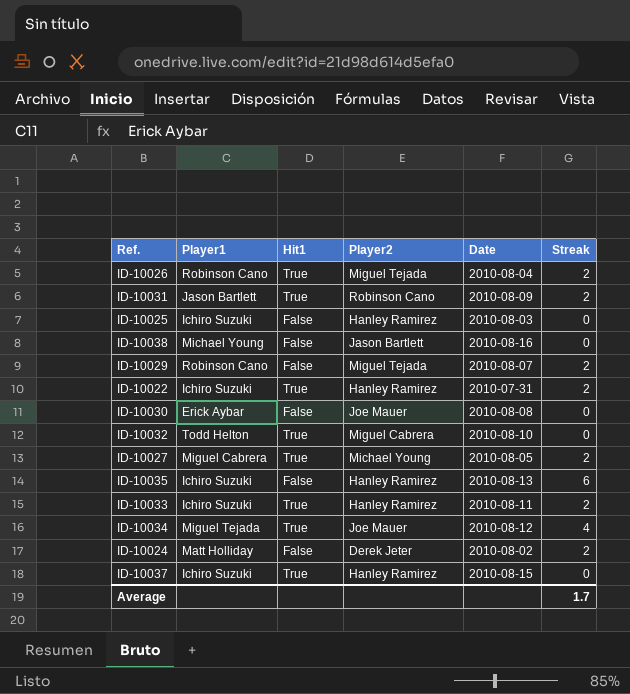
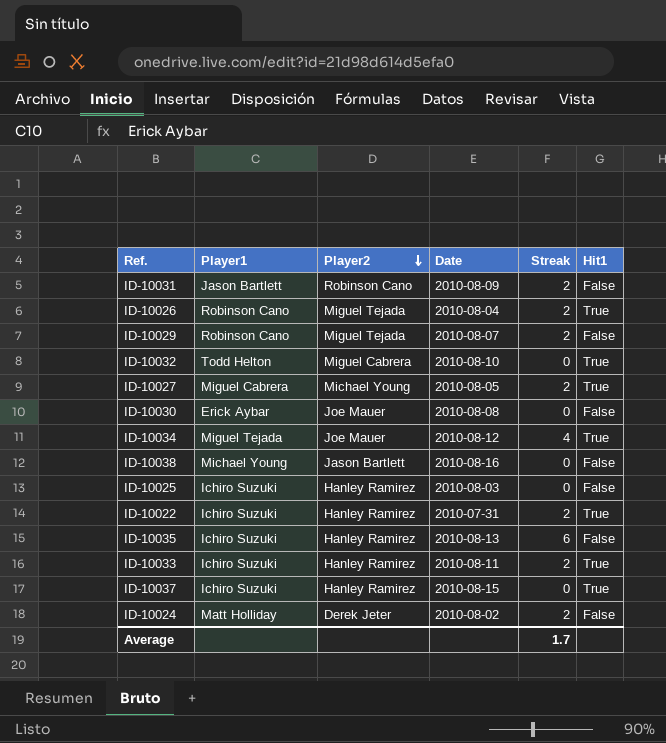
row order: none -> Player2 descending
column Hit1 | position: 3 -> 6
ID-10031 | Hit1: True -> False

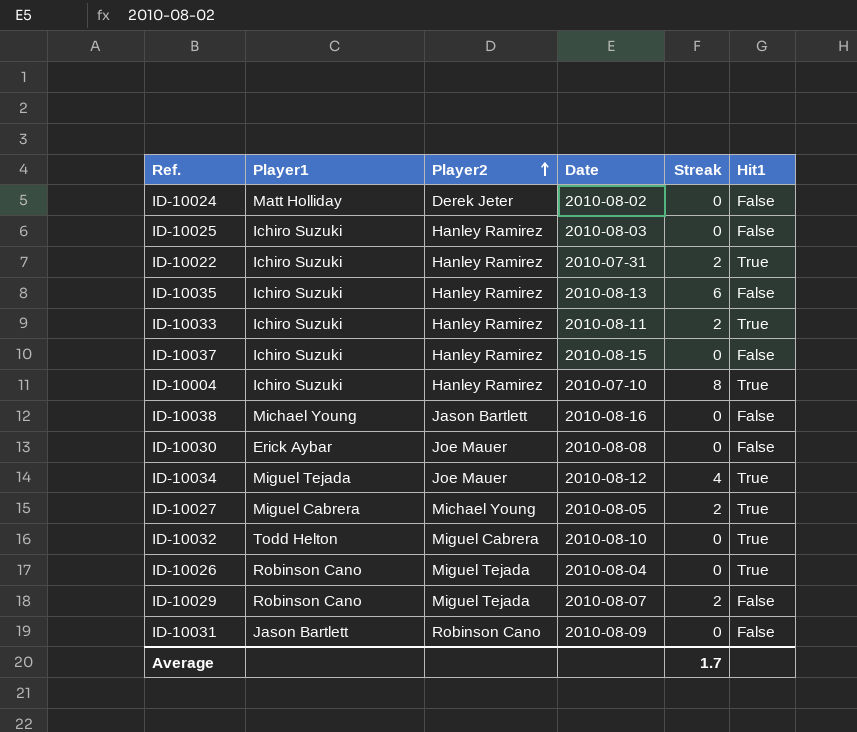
row order: Player2 descending -> Player2 ascending
ID-10024 | Streak: 2 -> 0
ID-10037 | Hit1: True -> False
row ID-10004: none -> Ichiro Suzuki | Hanley Ramirez | 2010-07-10 | 8 | True
ID-10026 | Streak: 2 -> 0
ID-10031 | Streak: 2 -> 0

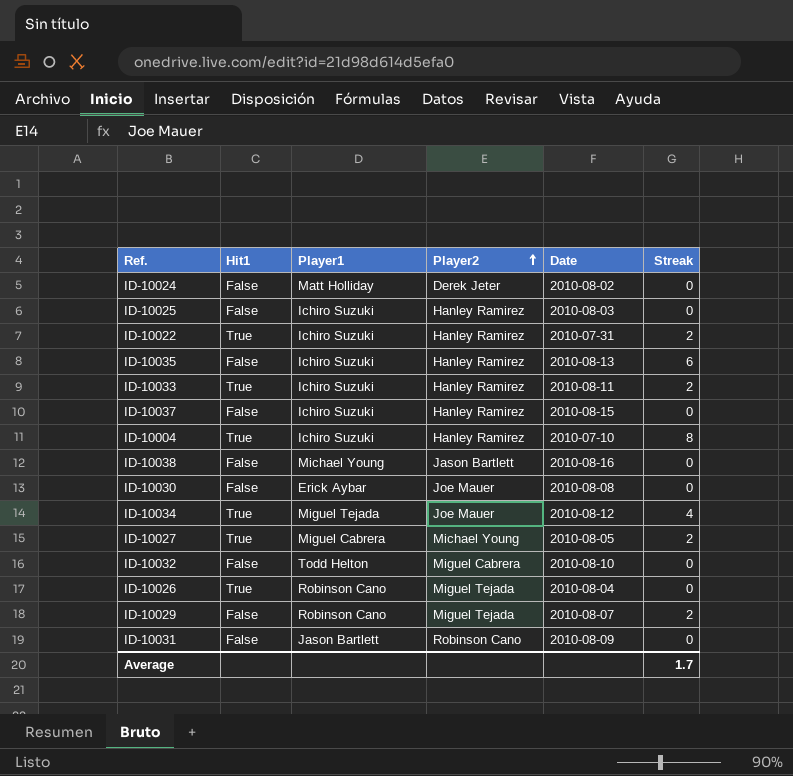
column Hit1 | position: 6 -> 2
ID-10032 | Hit1: True -> False

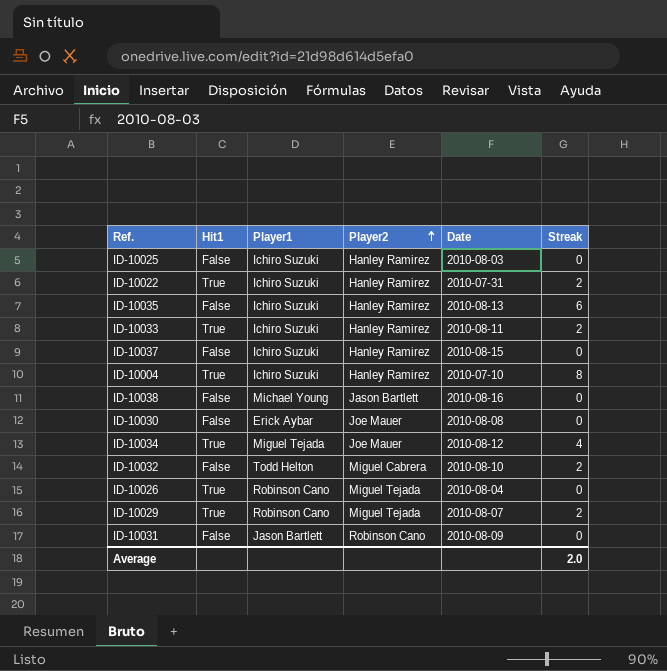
row ID-10024: False | Matt Holliday | Derek Jeter | 2010-08-02 | 0 -> none
row ID-10027: True | Miguel Cabrera | Michael Young | 2010-08-05 | 2 -> none
ID-10032 | Streak: 0 -> 2
ID-10029 | Hit1: False -> True
Average | Streak: 1.7 -> 2.0

